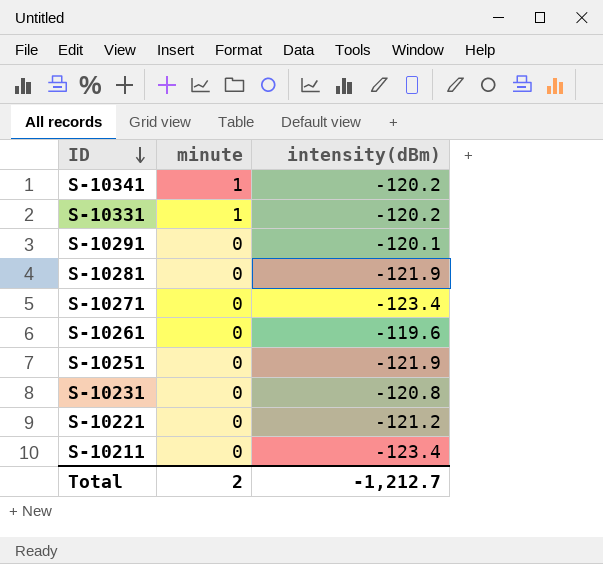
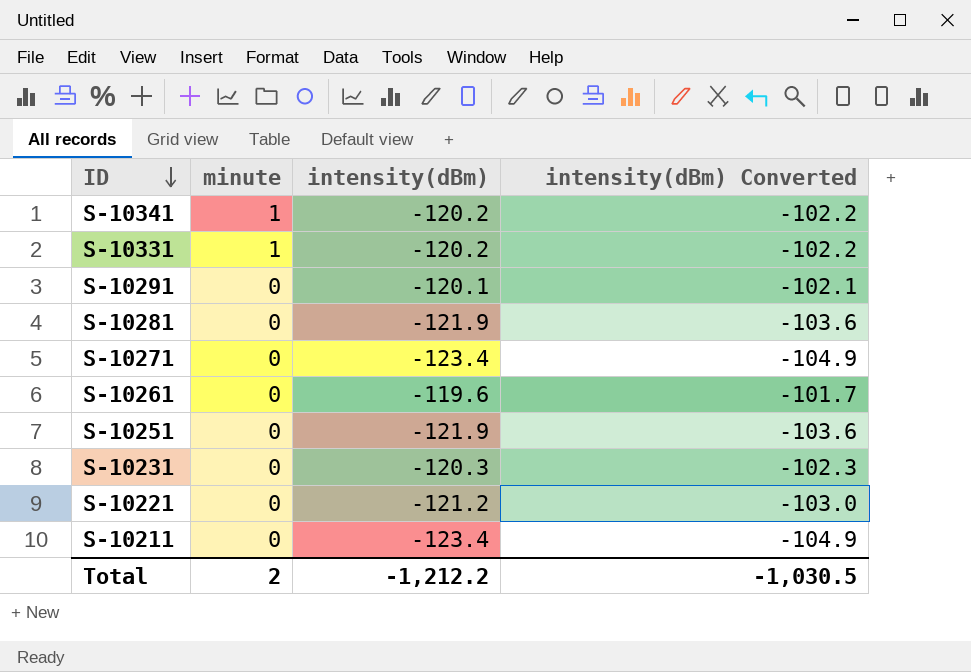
column intensity(dBm) Converted | formula: none -> [intensity(dBm)] * 0.85
S-10231 | intensity(dBm): -120.8 -> -120.3
Total | intensity(dBm): -1,212.7 -> -1,212.2

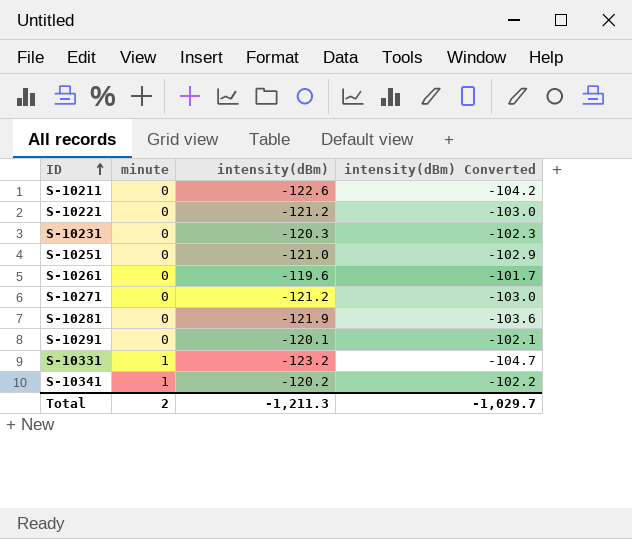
row order: ID descending -> ID ascending
S-10211 | intensity(dBm): -123.4 -> -122.6
S-10211 | intensity(dBm) Converted: -104.9 -> -104.2
S-10251 | intensity(dBm): -121.9 -> -121.0
S-10251 | intensity(dBm) Converted: -103.6 -> -102.9
S-10271 | intensity(dBm): -123.4 -> -121.2
S-10271 | intensity(dBm) Converted: -104.9 -> -103.0
S-10331 | intensity(dBm): -120.2 -> -123.2
S-10331 | intensity(dBm) Converted: -102.2 -> -104.7
Total | intensity(dBm): -1,212.2 -> -1,211.3
Total | intensity(dBm) Converted: -1,030.5 -> -1,029.7

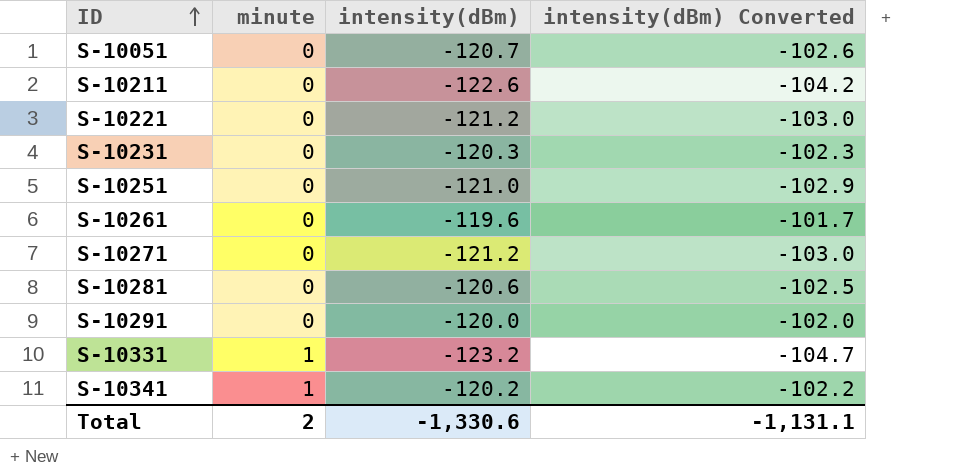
row S-10051: none -> 0 | -120.7 | -102.6
S-10281 | intensity(dBm): -121.9 -> -120.6
S-10281 | intensity(dBm) Converted: -103.6 -> -102.5
S-10291 | intensity(dBm): -120.1 -> -120.0
S-10291 | intensity(dBm) Converted: -102.1 -> -102.0
Total | intensity(dBm): -1,211.3 -> -1,330.6
Total | intensity(dBm) Converted: -1,029.7 -> -1,131.1

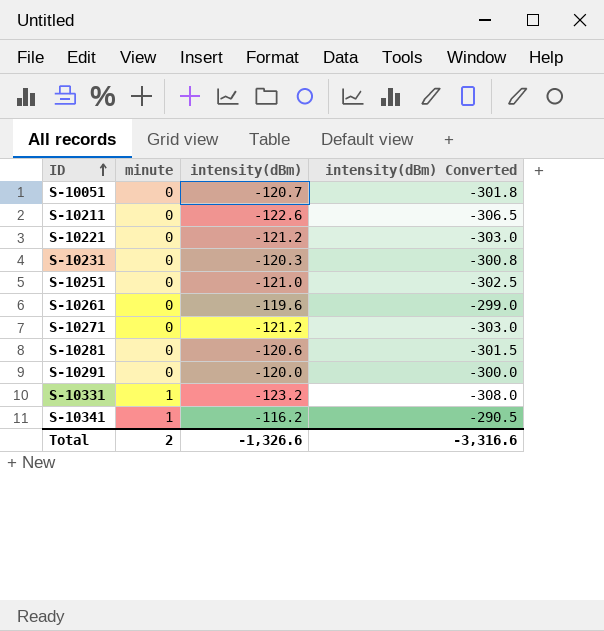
column intensity(dBm) Converted | formula: [intensity(dBm)] * 0.85 -> [intensity(dBm)] * 2.5
S-10341 | intensity(dBm): -120.2 -> -116.2
Total | intensity(dBm): -1,330.6 -> -1,326.6
Total | intensity(dBm) Converted: -1,131.1 -> -3,316.6

